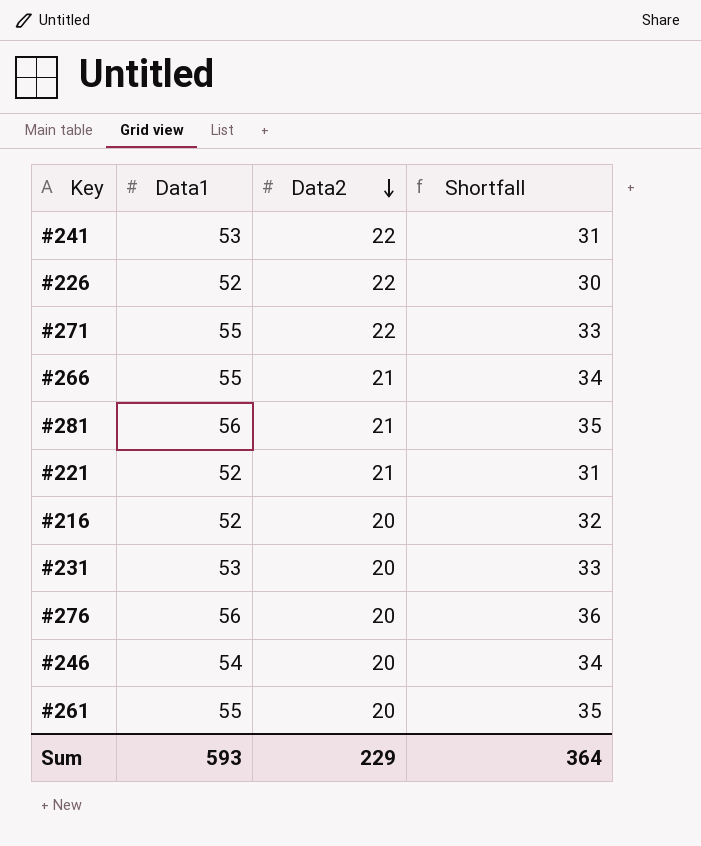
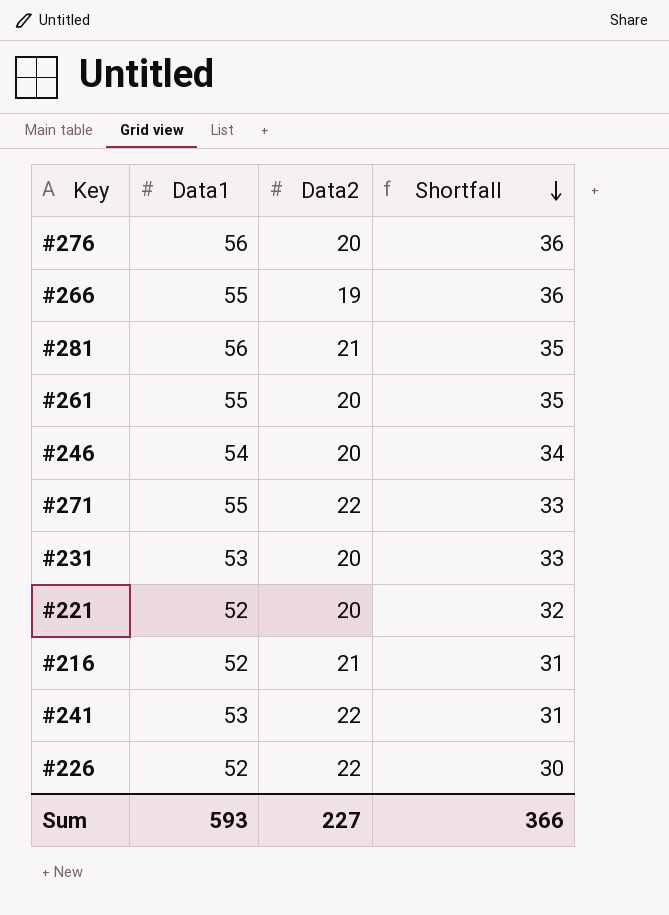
row order: Data2 descending -> Shortfall descending
#266 | Data2: 21 -> 19
#266 | Shortfall: 34 -> 36
#221 | Data2: 21 -> 20
#221 | Shortfall: 31 -> 32
#216 | Data2: 20 -> 21
#216 | Shortfall: 32 -> 31
Sum | Data2: 229 -> 227
Sum | Shortfall: 364 -> 366

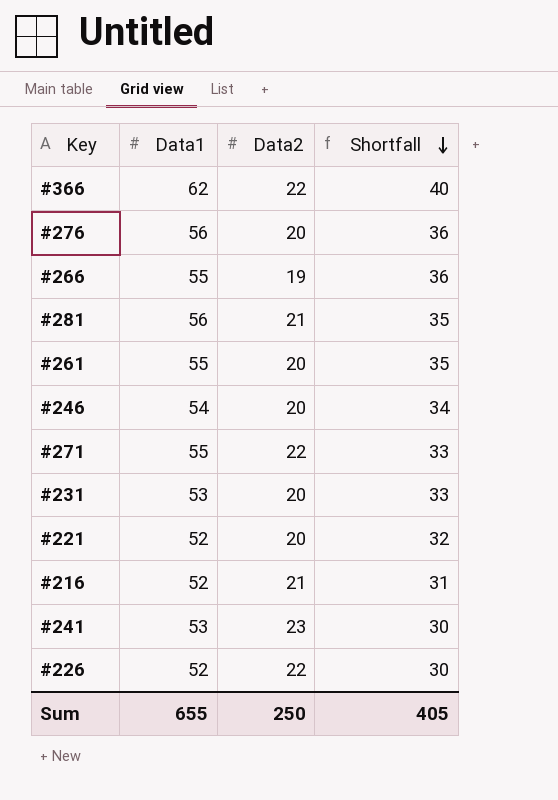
row #366: none -> 62 | 22 | 40
#241 | Data2: 22 -> 23
#241 | Shortfall: 31 -> 30
Sum | Data1: 593 -> 655
Sum | Data2: 227 -> 250
Sum | Shortfall: 366 -> 405

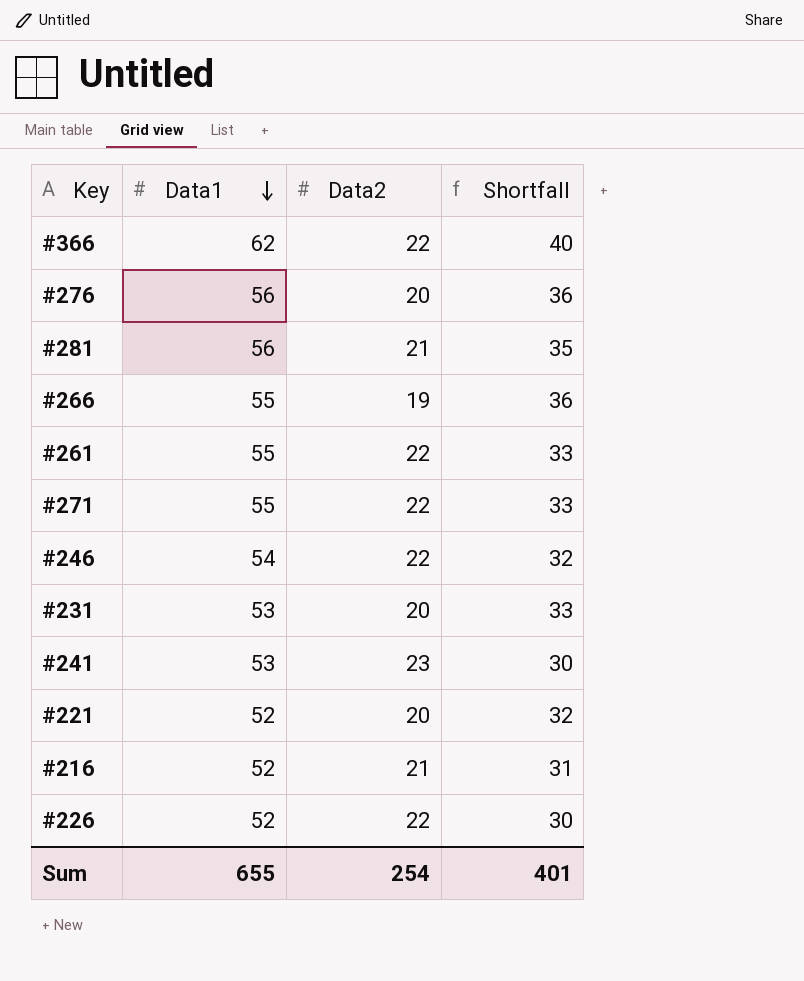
row order: Shortfall descending -> Data1 descending
#261 | Data2: 20 -> 22
#261 | Shortfall: 35 -> 33
#246 | Data2: 20 -> 22
#246 | Shortfall: 34 -> 32
Sum | Data2: 250 -> 254
Sum | Shortfall: 405 -> 401

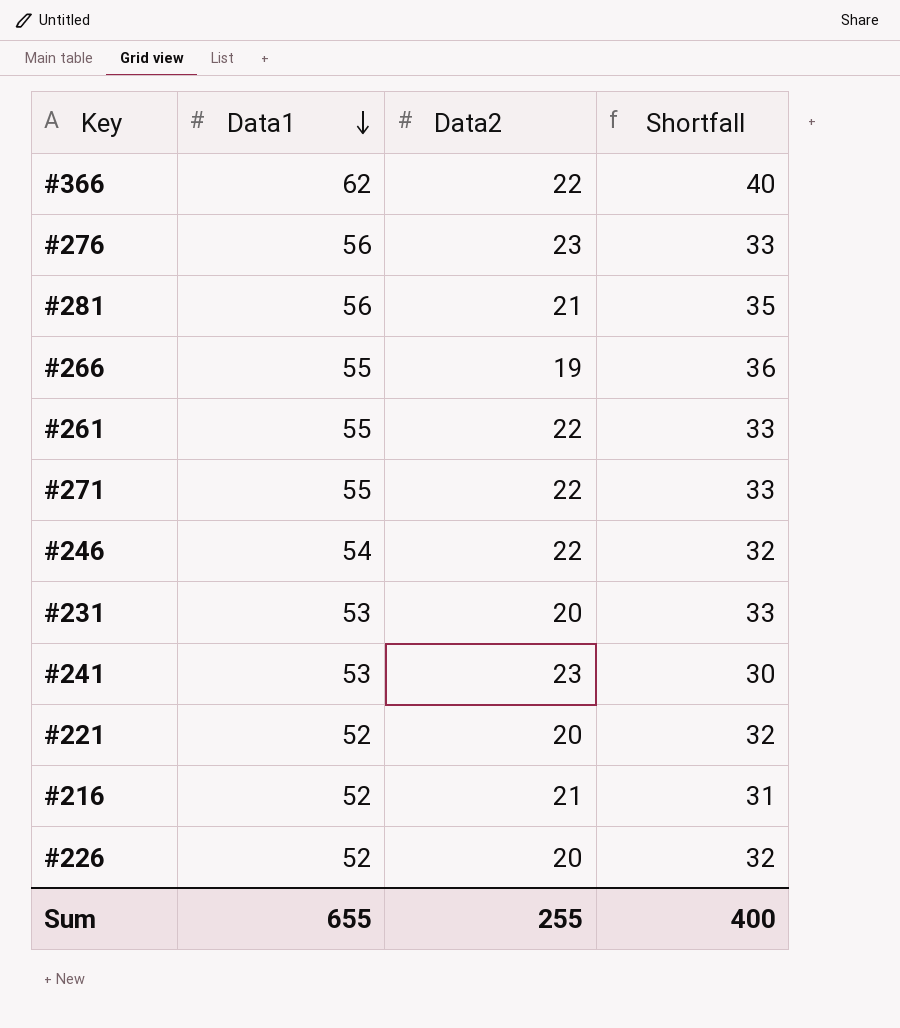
#276 | Data2: 20 -> 23
#276 | Shortfall: 36 -> 33
#226 | Data2: 22 -> 20
#226 | Shortfall: 30 -> 32
Sum | Data2: 254 -> 255
Sum | Shortfall: 401 -> 400

